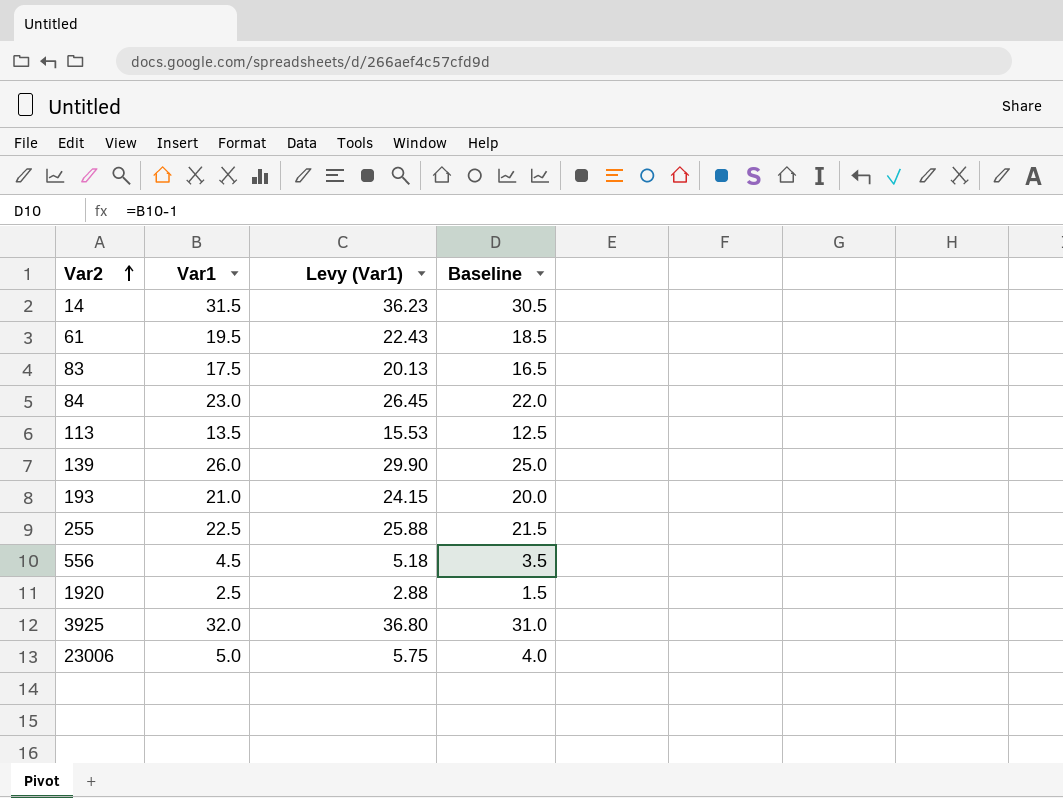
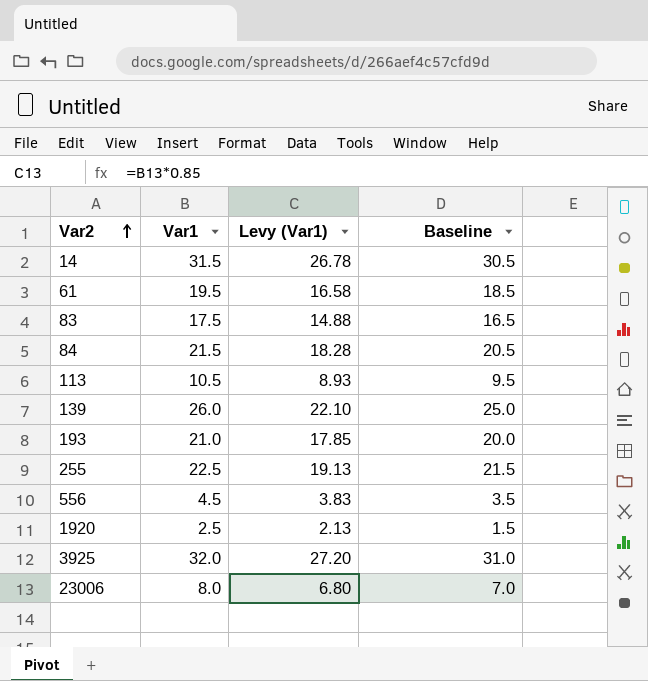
column Levy (Var1) | formula: [Var1] * 1.15 -> [Var1] * 0.85
84 | Var1: 23.0 -> 21.5
84 | Baseline: 22.0 -> 20.5
113 | Var1: 13.5 -> 10.5
113 | Baseline: 12.5 -> 9.5
23006 | Var1: 5.0 -> 8.0
23006 | Baseline: 4.0 -> 7.0

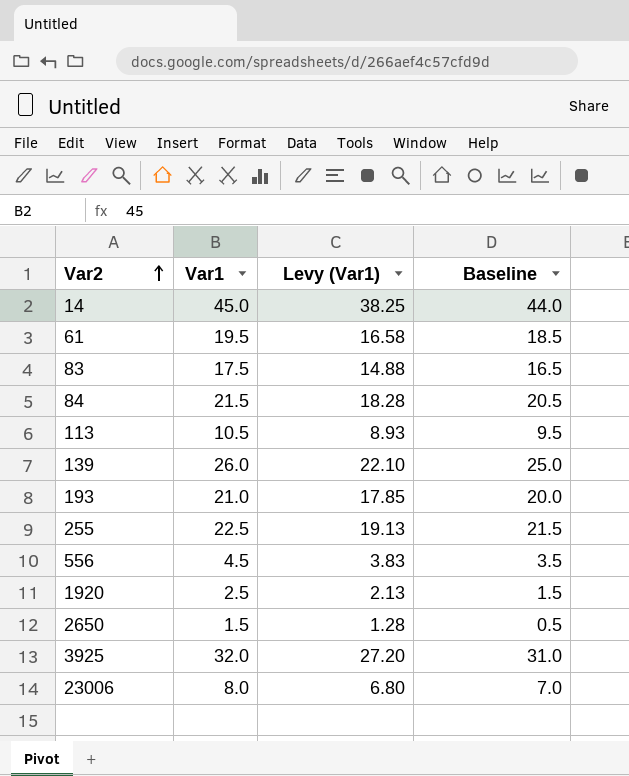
14 | Var1: 31.5 -> 45.0
14 | Levy (Var1): 26.78 -> 38.25
14 | Baseline: 30.5 -> 44.0
row 2650: none -> 1.5 | 1.28 | 0.5

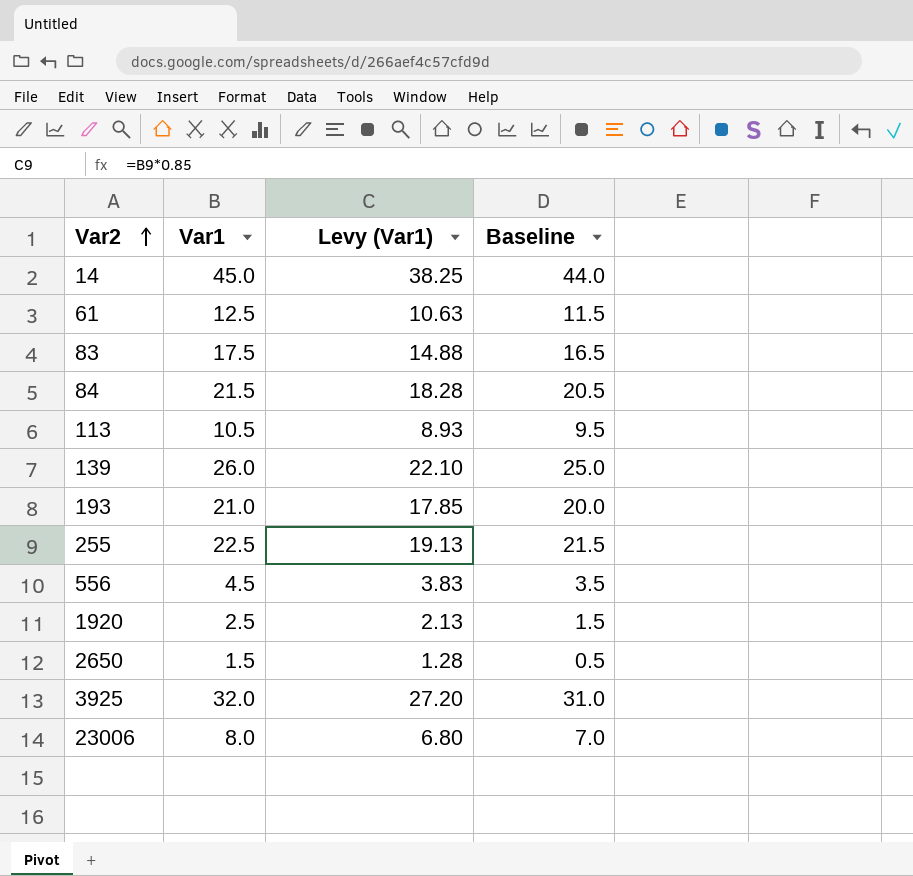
61 | Var1: 19.5 -> 12.5
61 | Levy (Var1): 16.58 -> 10.63
61 | Baseline: 18.5 -> 11.5

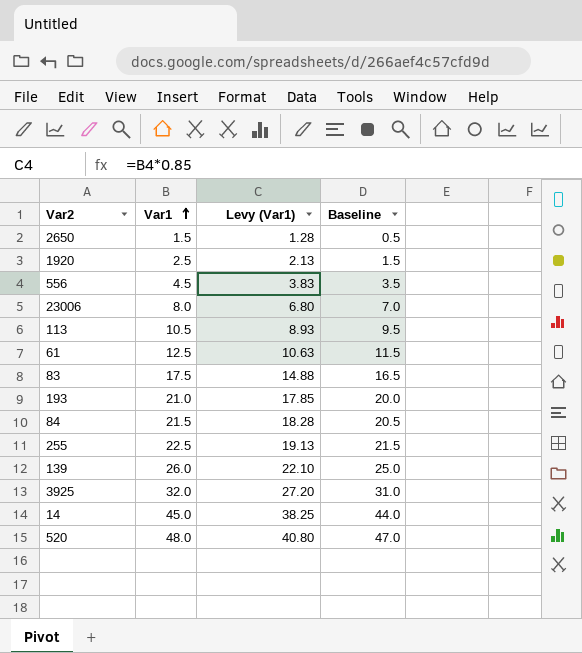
row order: Var2 ascending -> Var1 ascending
row 520: none -> 48.0 | 40.80 | 47.0

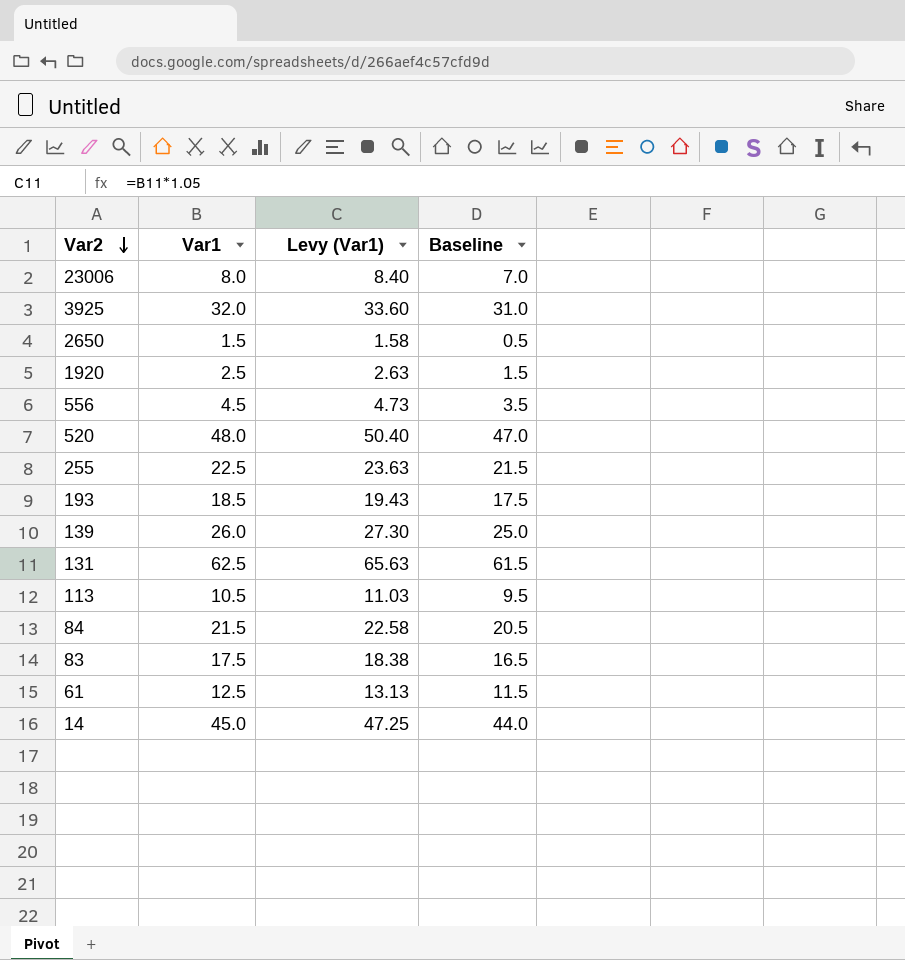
row order: Var1 ascending -> Var2 descending
column Levy (Var1) | formula: [Var1] * 0.85 -> [Var1] * 1.05
193 | Var1: 21.0 -> 18.5
193 | Baseline: 20.0 -> 17.5
row 131: none -> 62.5 | 65.63 | 61.5

